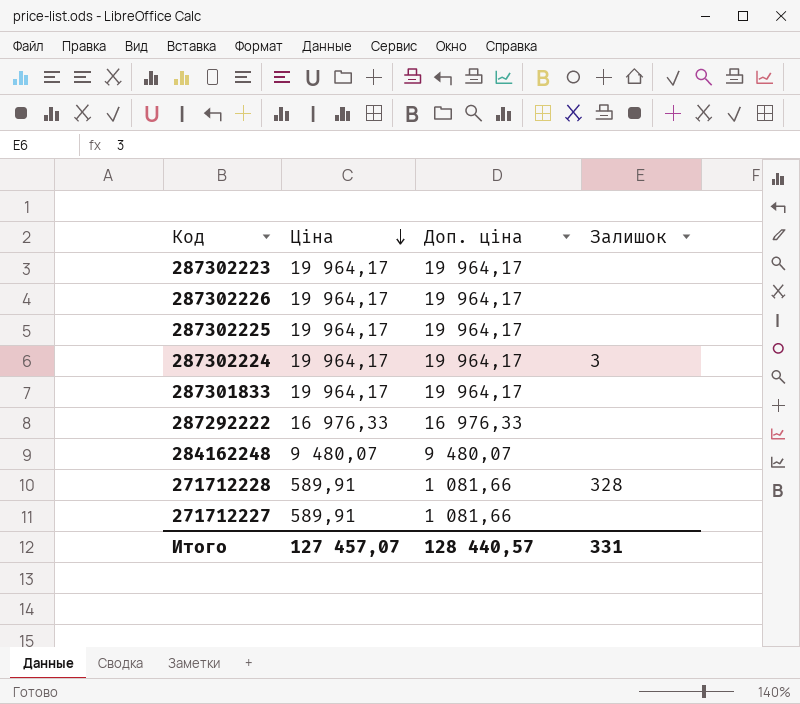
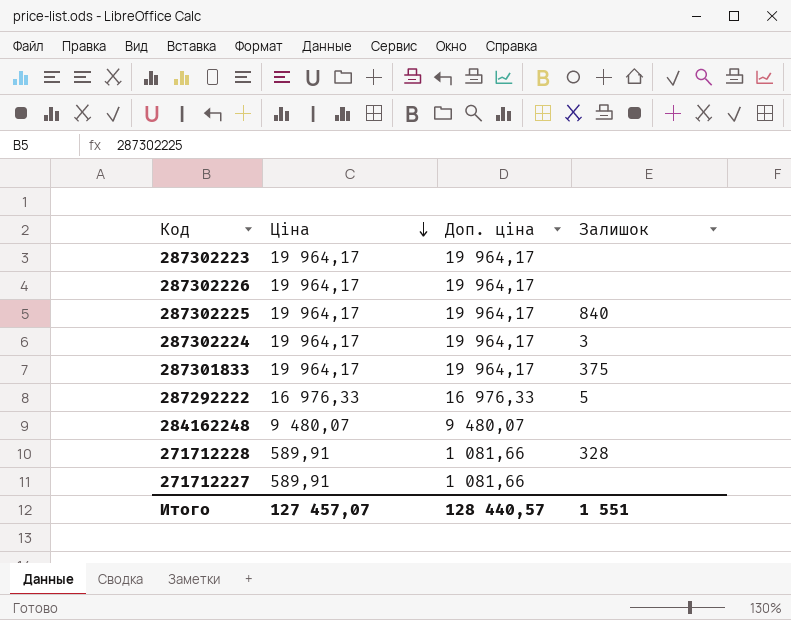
287302225 | Залишок: none -> 840
287301833 | Залишок: none -> 375
287292222 | Залишок: none -> 5
Итого | Залишок: 331 -> 1 551

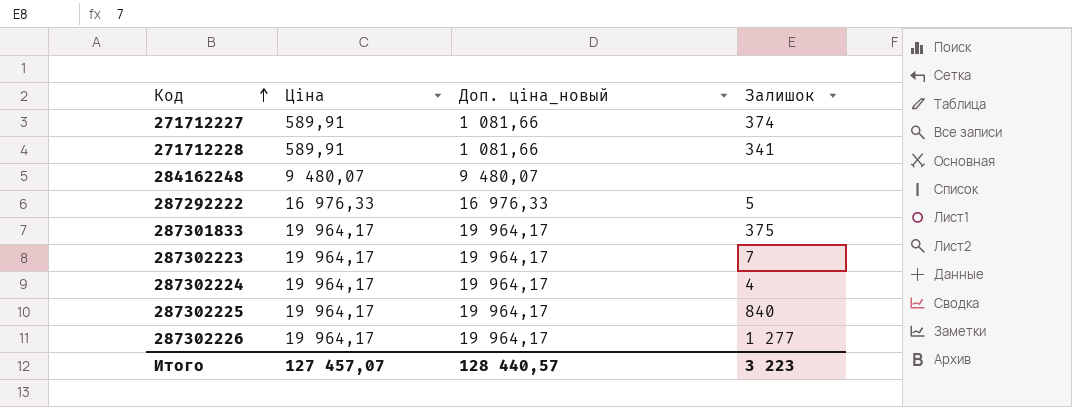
row order: Ціна descending -> Код ascending
column name: Доп. ціна -> Доп. ціна_новый
271712227 | Залишок: none -> 374
271712228 | Залишок: 328 -> 341
287302223 | Залишок: none -> 7
287302224 | Залишок: 3 -> 4
287302226 | Залишок: none -> 1 277
Итого | Залишок: 1 551 -> 3 223

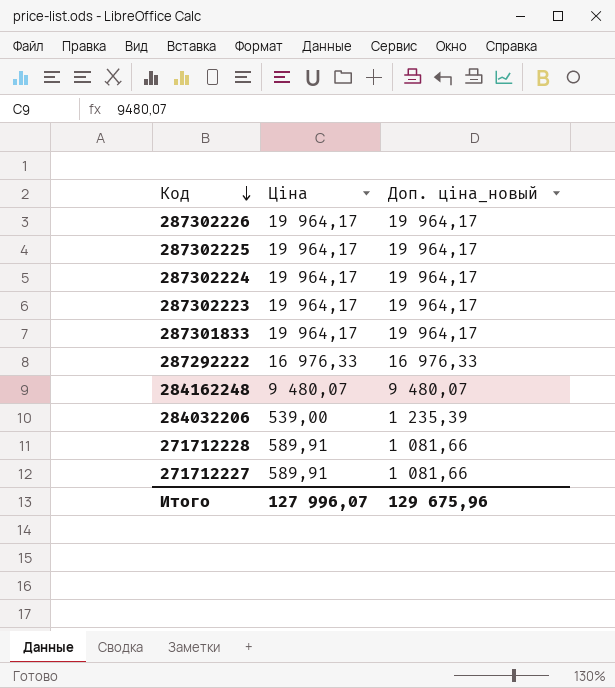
row order: Код ascending -> Код descending
column Залишок | position: 4 -> none
row 284032206: none -> 539,00 | 1 235,39
Итого | Ціна: 127 457,07 -> 127 996,07
Итого | Доп. ціна_новый: 128 440,57 -> 129 675,96

